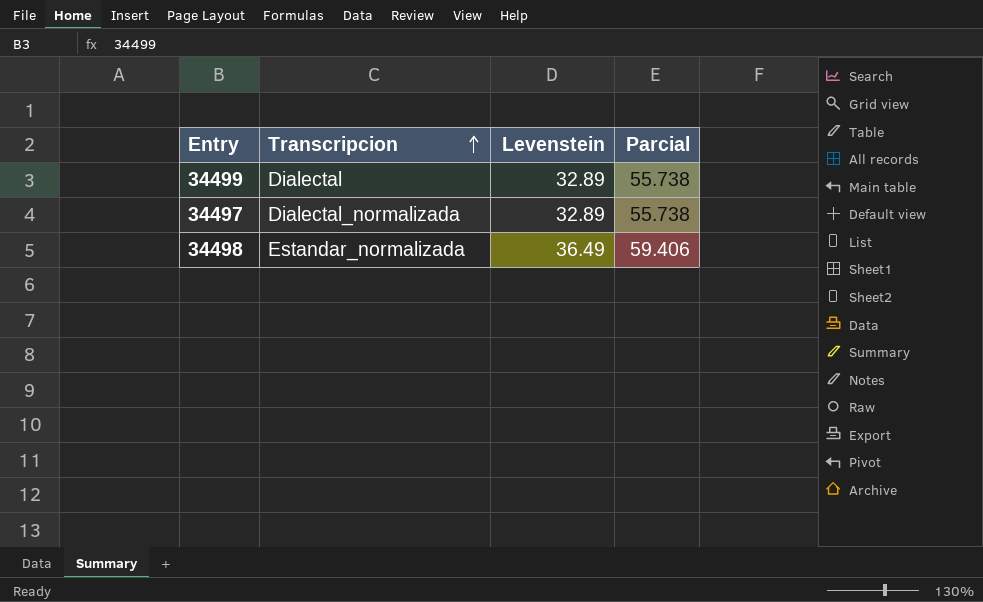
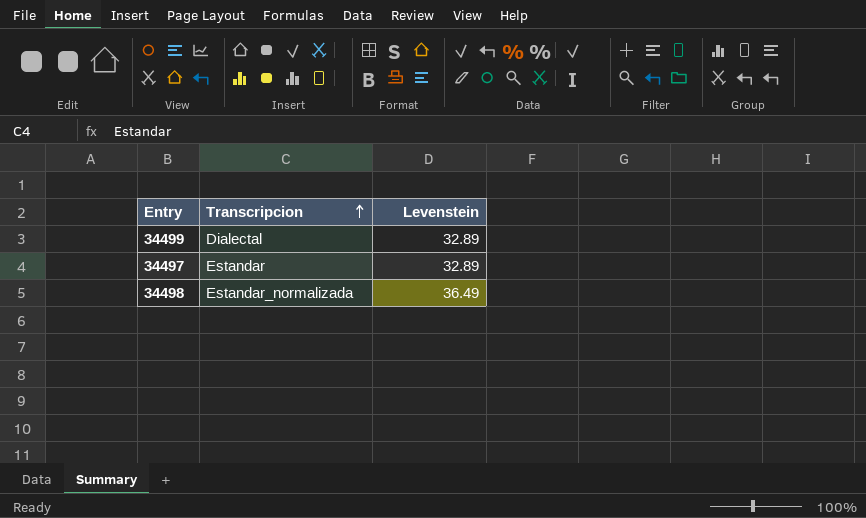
column Parcial | position: 4 -> none
34497 | Transcripcion: Dialectal_normalizada -> Estandar

